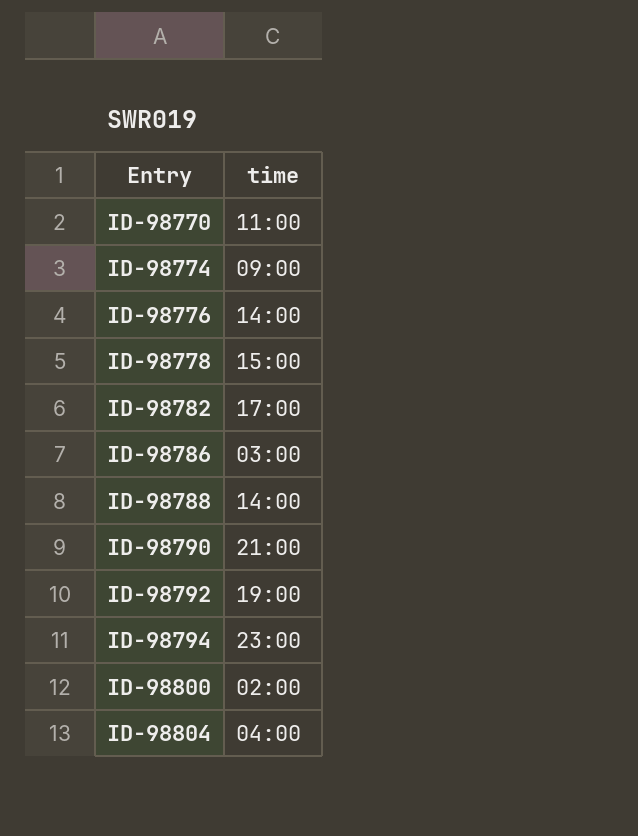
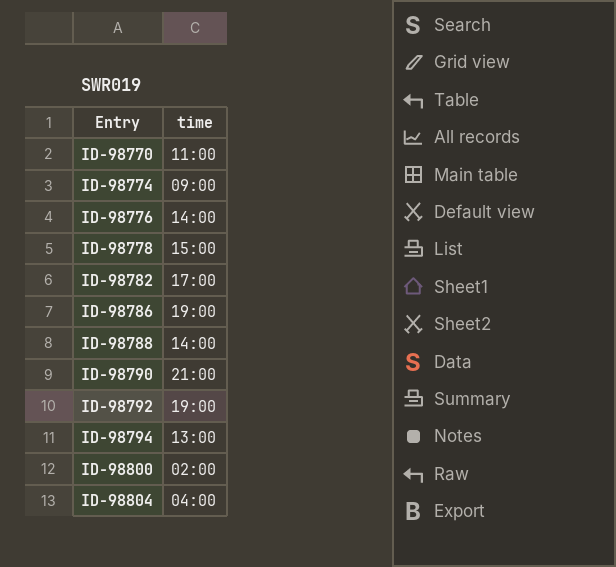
ID-98786 | time: 03:00 -> 19:00
ID-98794 | time: 23:00 -> 13:00

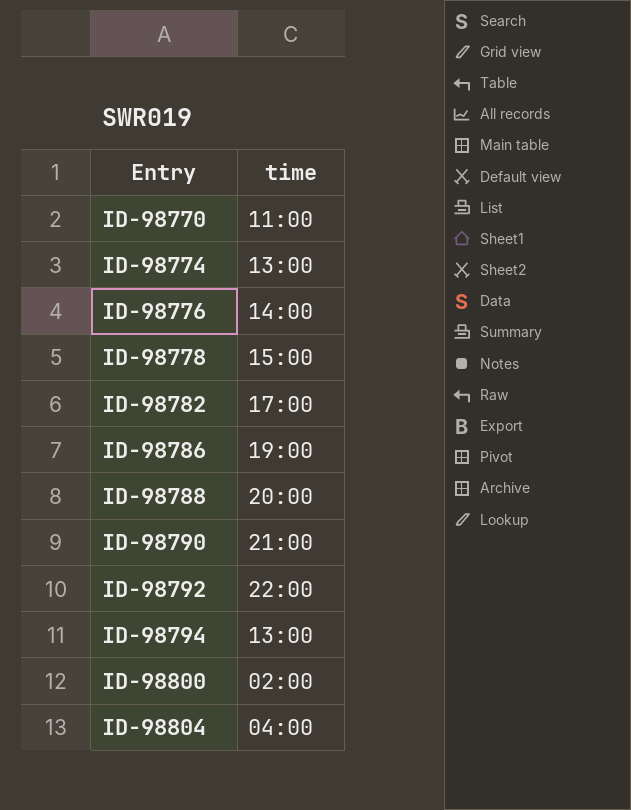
ID-98774 | time: 09:00 -> 13:00
ID-98788 | time: 14:00 -> 20:00
ID-98792 | time: 19:00 -> 22:00

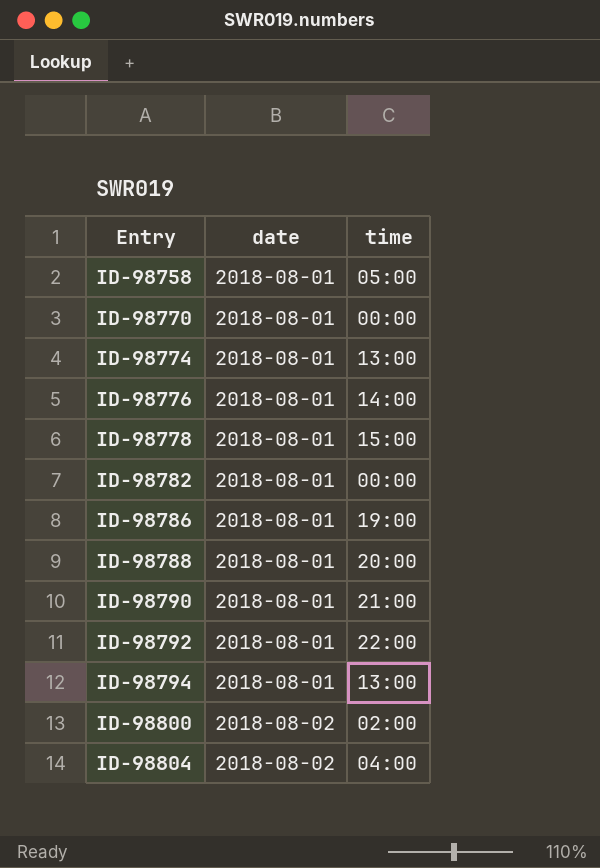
column date | position: none -> 2
row ID-98758: none -> 2018-08-01 | 05:00
ID-98770 | time: 11:00 -> 00:00
ID-98782 | time: 17:00 -> 00:00

